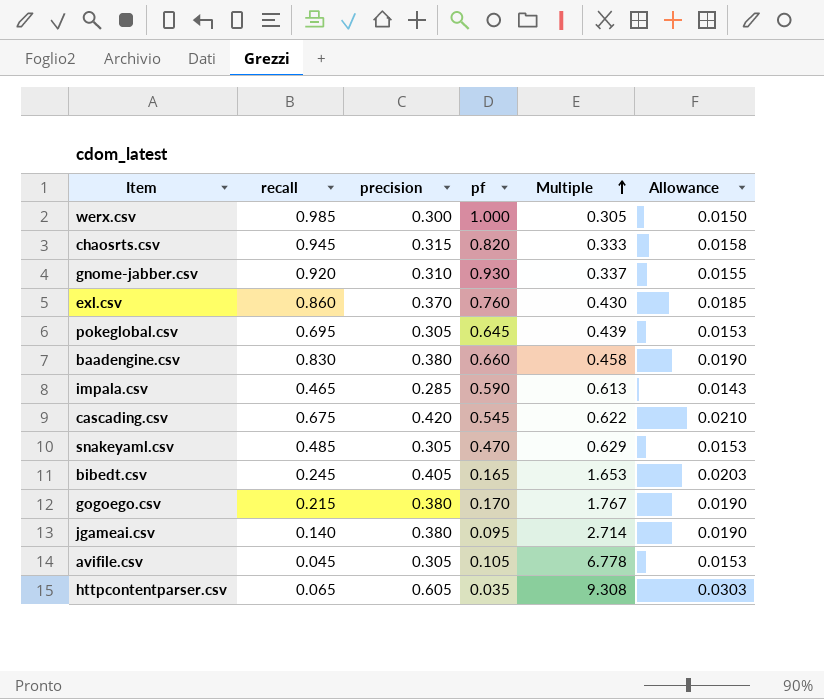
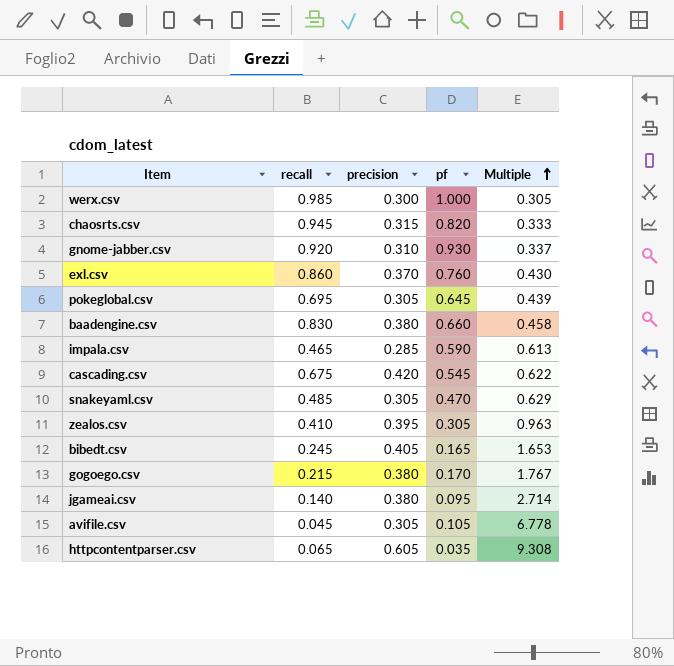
column Allowance | formula: [precision] * 0.05 -> none
row zealos.csv: none -> 0.410 | 0.395 | 0.305 | 0.963

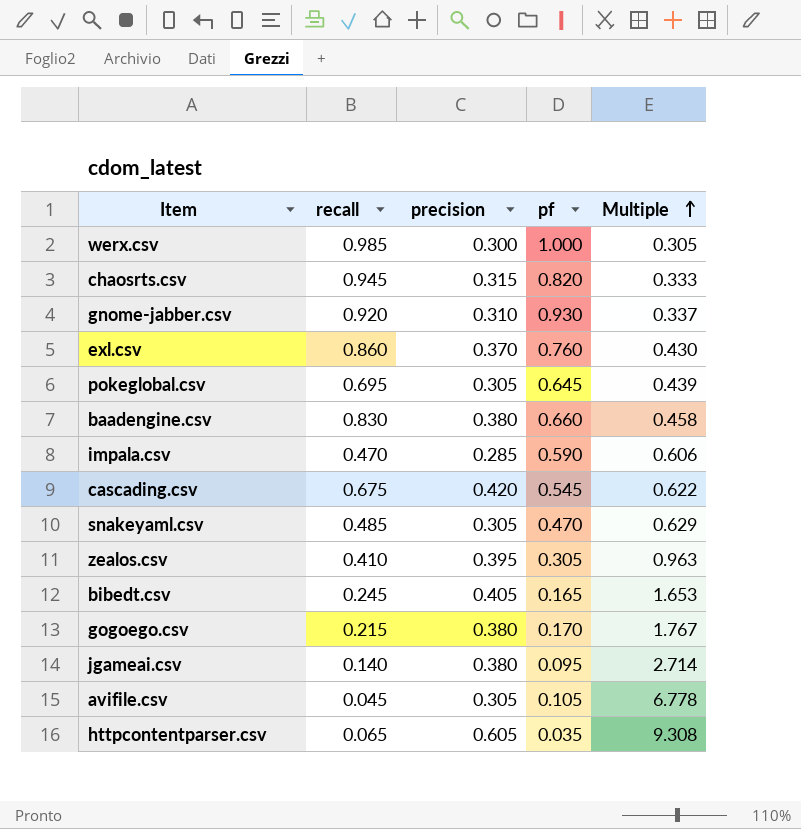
impala.csv | recall: 0.465 -> 0.470
impala.csv | Multiple: 0.613 -> 0.606

